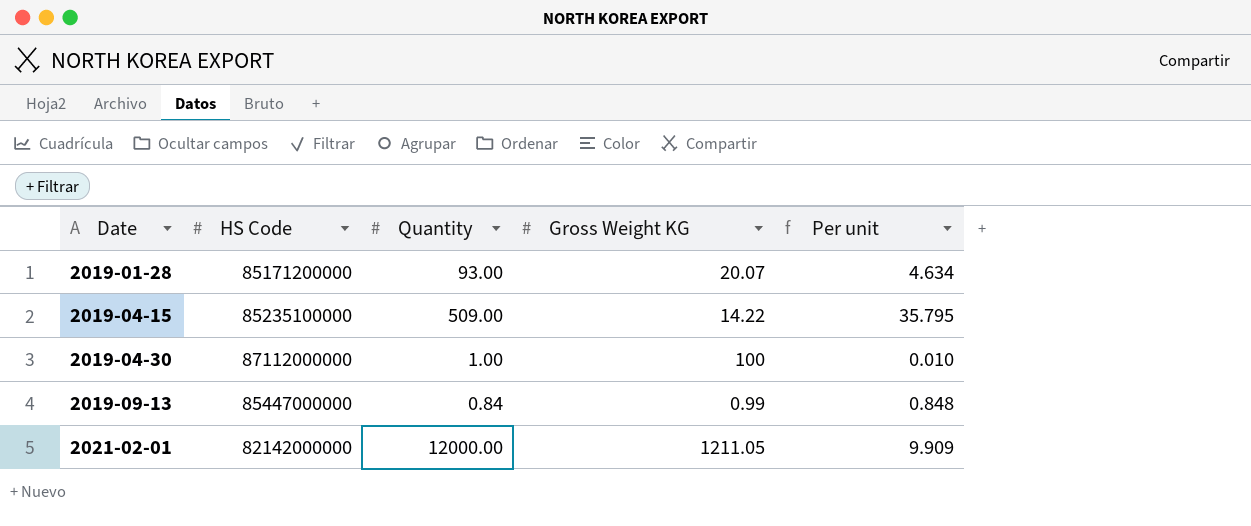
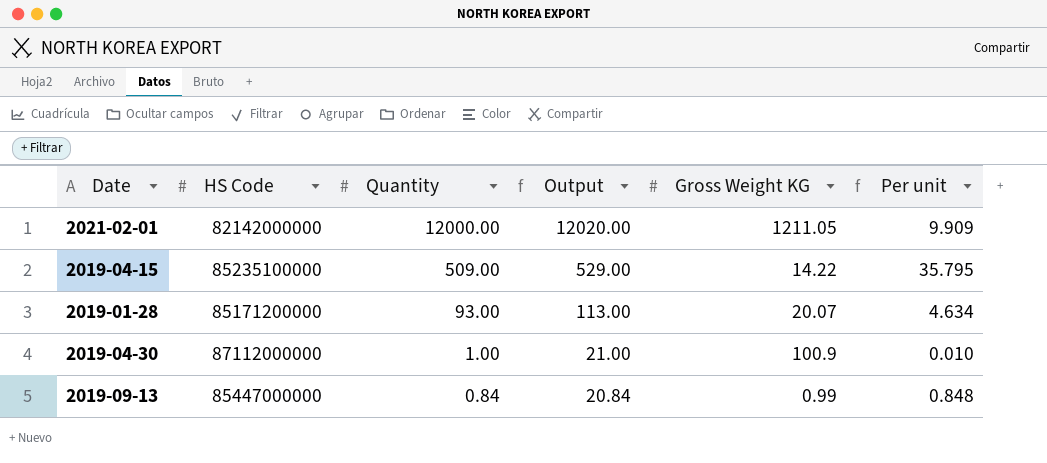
row order: Date ascending -> Quantity descending
column Output | formula: none -> [Quantity] + 20
2019-04-30 | Gross Weight KG: 100 -> 100.9

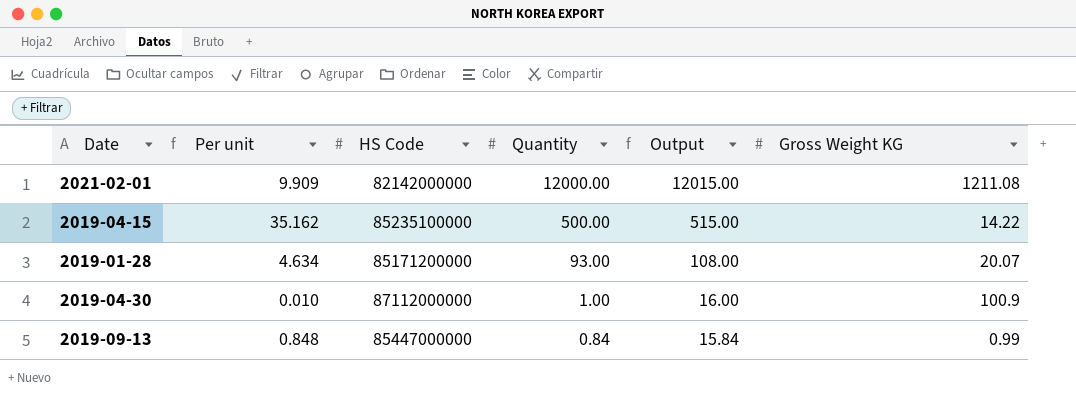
column Per unit | position: 6 -> 2
column Output | formula: [Quantity] + 20 -> [Quantity] + 15
2021-02-01 | Gross Weight KG: 1211.05 -> 1211.08
2019-04-15 | Per unit: 35.795 -> 35.162
2019-04-15 | Quantity: 509.00 -> 500.00

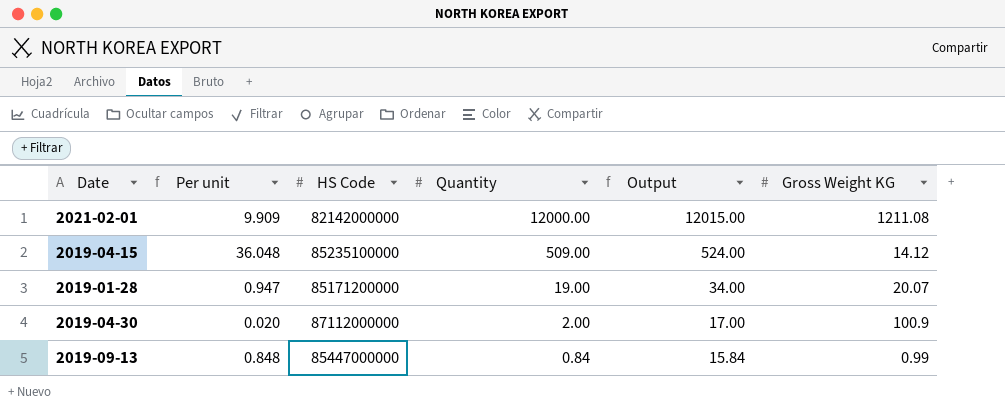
2019-04-15 | Per unit: 35.162 -> 36.048
2019-04-15 | Quantity: 500.00 -> 509.00
2019-04-15 | Output: 515.00 -> 524.00
2019-04-15 | Gross Weight KG: 14.22 -> 14.12
2019-01-28 | Per unit: 4.634 -> 0.947
2019-01-28 | Quantity: 93.00 -> 19.00
2019-01-28 | Output: 108.00 -> 34.00
2019-04-30 | Per unit: 0.010 -> 0.020
2019-04-30 | Quantity: 1.00 -> 2.00
2019-04-30 | Output: 16.00 -> 17.00

